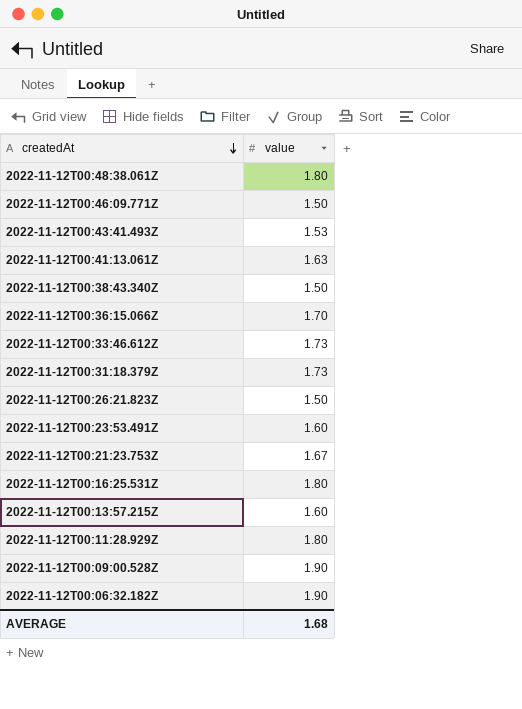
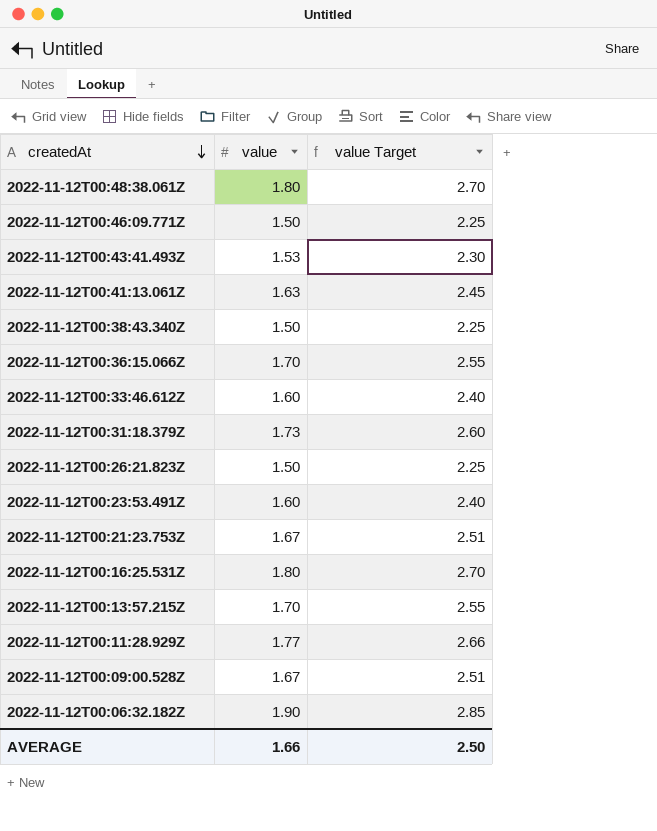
column value Target | formula: none -> [value] * 1.5
2022-11-12T00:33:46.612Z | value: 1.73 -> 1.60
2022-11-12T00:13:57.215Z | value: 1.60 -> 1.70
2022-11-12T00:11:28.929Z | value: 1.80 -> 1.77
2022-11-12T00:09:00.528Z | value: 1.90 -> 1.67
AVERAGE | value: 1.68 -> 1.66

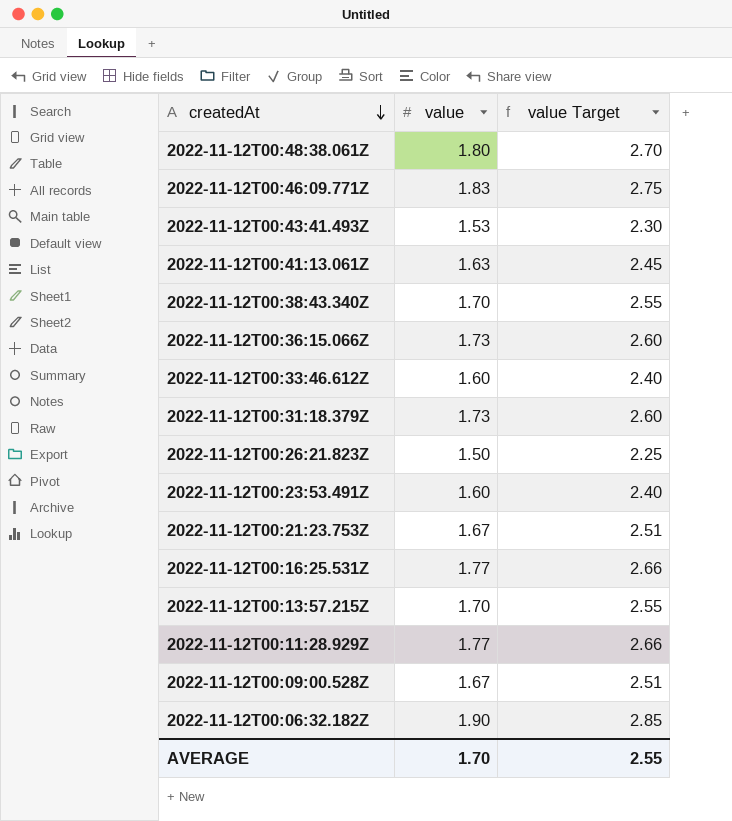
2022-11-12T00:46:09.771Z | value: 1.50 -> 1.83
2022-11-12T00:46:09.771Z | value Target: 2.25 -> 2.75
2022-11-12T00:38:43.340Z | value: 1.50 -> 1.70
2022-11-12T00:38:43.340Z | value Target: 2.25 -> 2.55
2022-11-12T00:36:15.066Z | value: 1.70 -> 1.73
2022-11-12T00:36:15.066Z | value Target: 2.55 -> 2.60
2022-11-12T00:16:25.531Z | value: 1.80 -> 1.77
2022-11-12T00:16:25.531Z | value Target: 2.70 -> 2.66
AVERAGE | value: 1.66 -> 1.70
AVERAGE | value Target: 2.50 -> 2.55

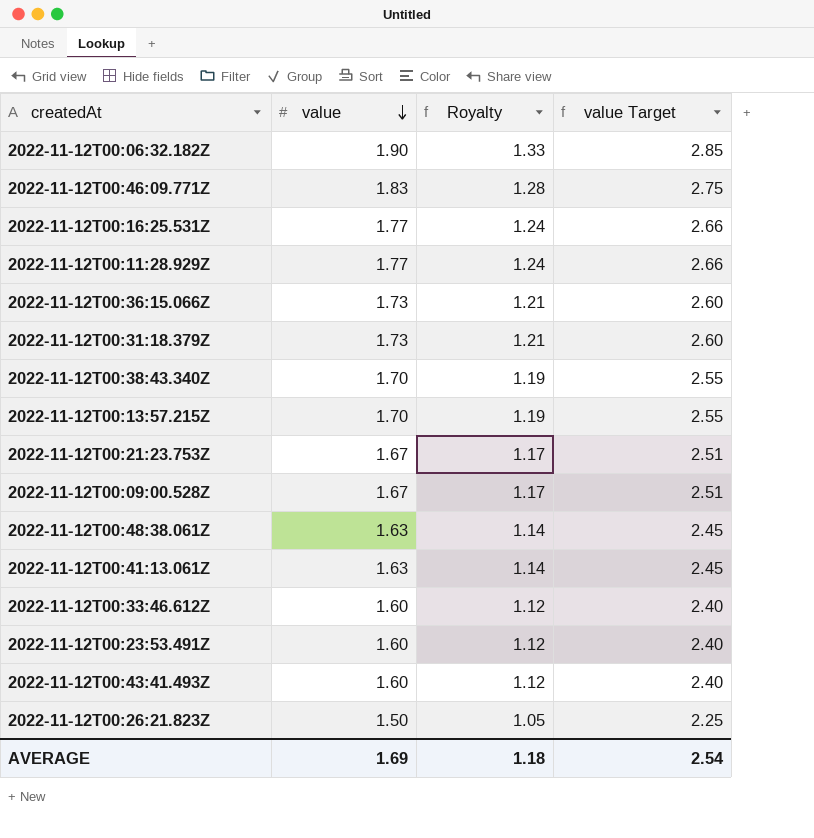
row order: createdAt descending -> value descending
column Royalty | formula: none -> [value] * 0.7
2022-11-12T00:48:38.061Z | value: 1.80 -> 1.63
2022-11-12T00:48:38.061Z | value Target: 2.70 -> 2.45
2022-11-12T00:43:41.493Z | value: 1.53 -> 1.60
2022-11-12T00:43:41.493Z | value Target: 2.30 -> 2.40
AVERAGE | value: 1.70 -> 1.69
AVERAGE | value Target: 2.55 -> 2.54

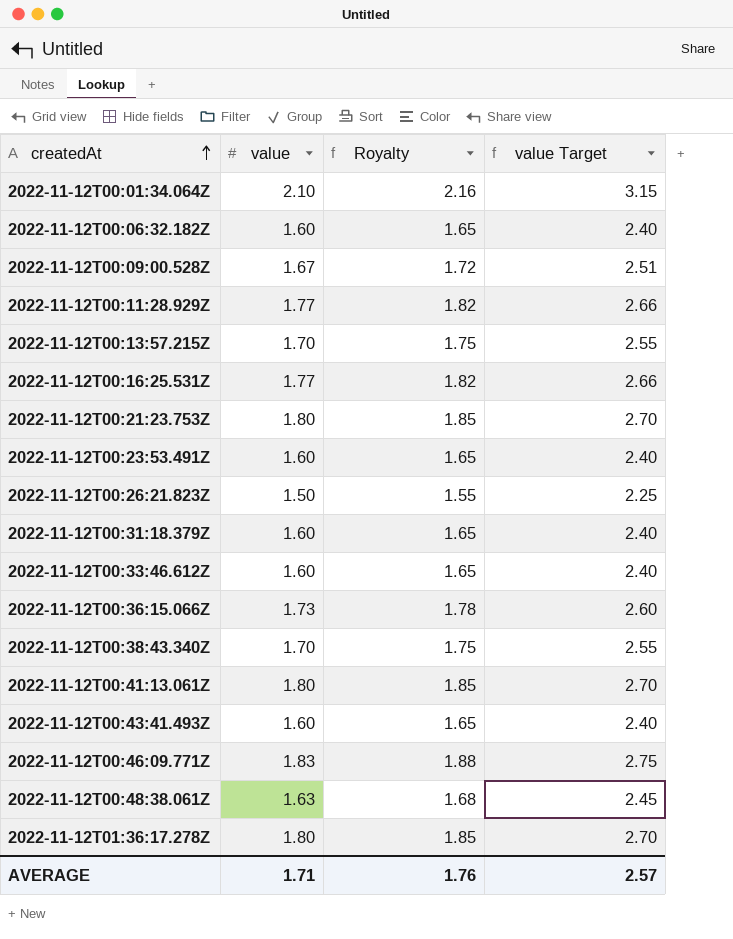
row order: value descending -> createdAt ascending
column Royalty | formula: [value] * 0.7 -> [value] * 1.03
row 2022-11-12T00:01:34.064Z: none -> 2.10 | 2.16 | 3.15
2022-11-12T00:06:32.182Z | value: 1.90 -> 1.60
2022-11-12T00:06:32.182Z | value Target: 2.85 -> 2.40
2022-11-12T00:21:23.753Z | value: 1.67 -> 1.80
2022-11-12T00:21:23.753Z | value Target: 2.51 -> 2.70
2022-11-12T00:31:18.379Z | value: 1.73 -> 1.60
2022-11-12T00:31:18.379Z | value Target: 2.60 -> 2.40
2022-11-12T00:41:13.061Z | value: 1.63 -> 1.80
2022-11-12T00:41:13.061Z | value Target: 2.45 -> 2.70
row 2022-11-12T01:36:17.278Z: none -> 1.80 | 1.85 | 2.70
AVERAGE | value: 1.69 -> 1.71
AVERAGE | Royalty: 1.18 -> 1.76
AVERAGE | value Target: 2.54 -> 2.57

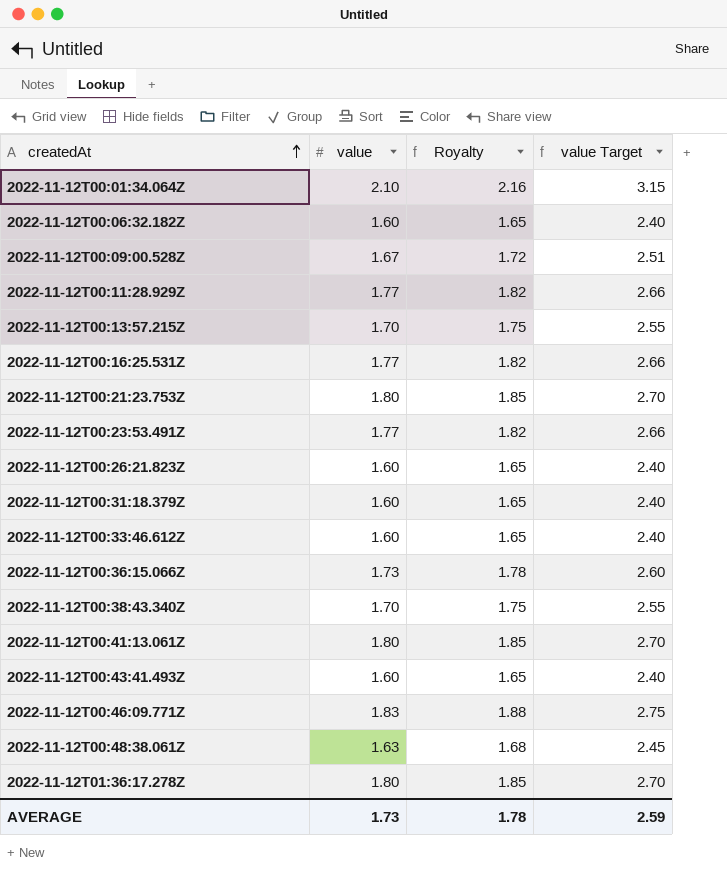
2022-11-12T00:23:53.491Z | value: 1.60 -> 1.77
2022-11-12T00:23:53.491Z | Royalty: 1.65 -> 1.82
2022-11-12T00:23:53.491Z | value Target: 2.40 -> 2.66
2022-11-12T00:26:21.823Z | value: 1.50 -> 1.60
2022-11-12T00:26:21.823Z | Royalty: 1.55 -> 1.65
2022-11-12T00:26:21.823Z | value Target: 2.25 -> 2.40
AVERAGE | value: 1.71 -> 1.73
AVERAGE | Royalty: 1.76 -> 1.78
AVERAGE | value Target: 2.57 -> 2.59

